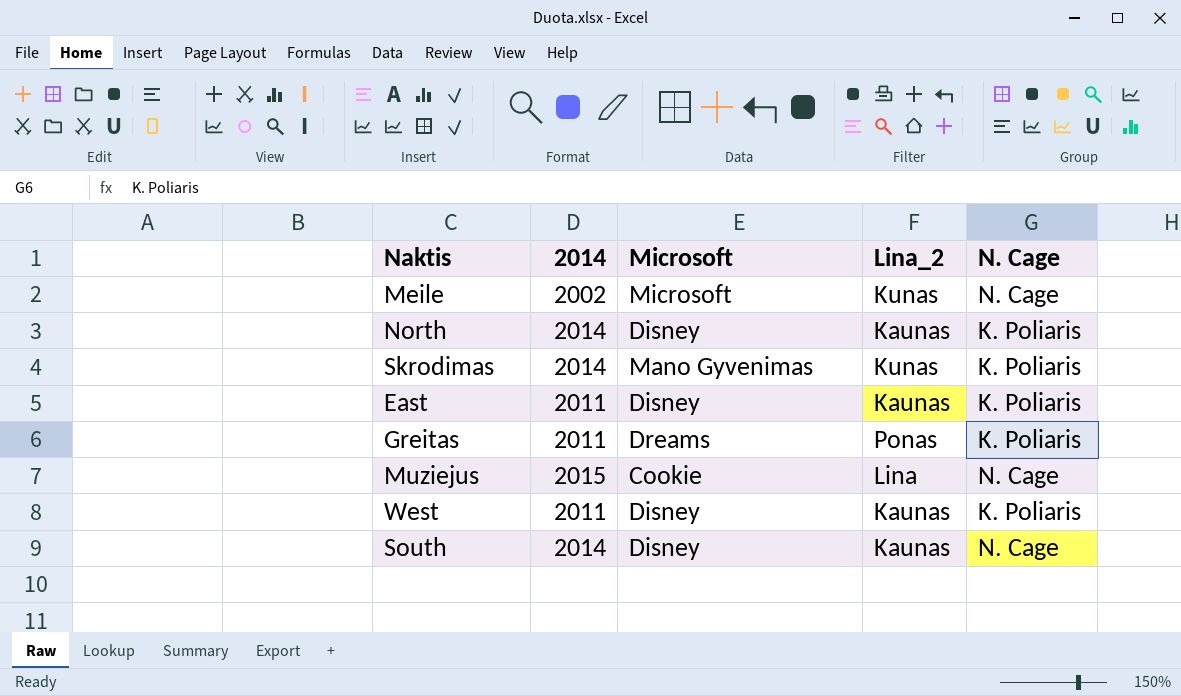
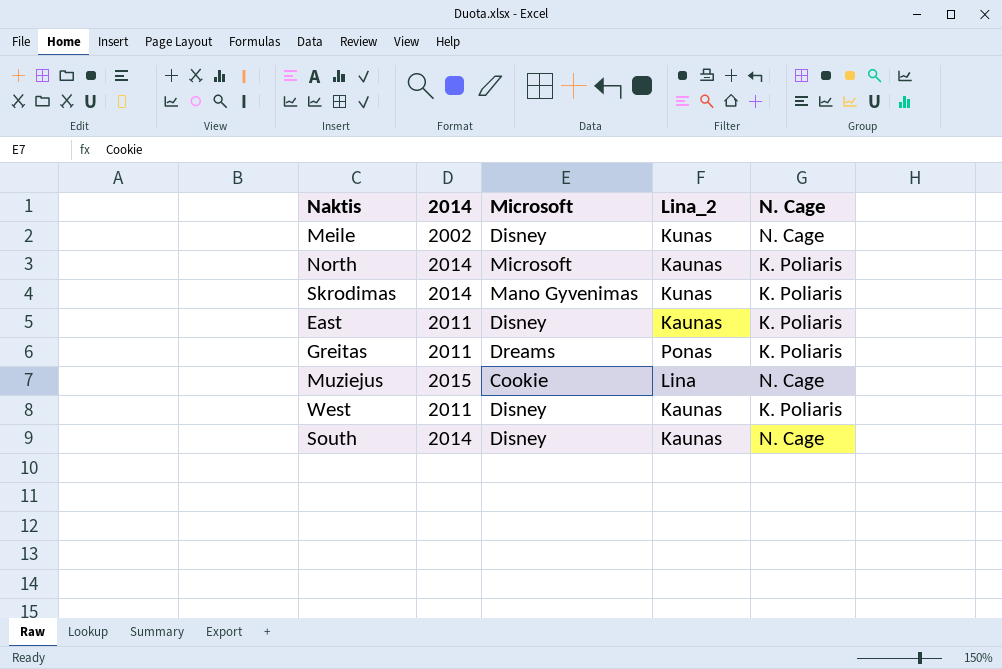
Meile | Microsoft: Microsoft -> Disney
North | Microsoft: Disney -> Microsoft

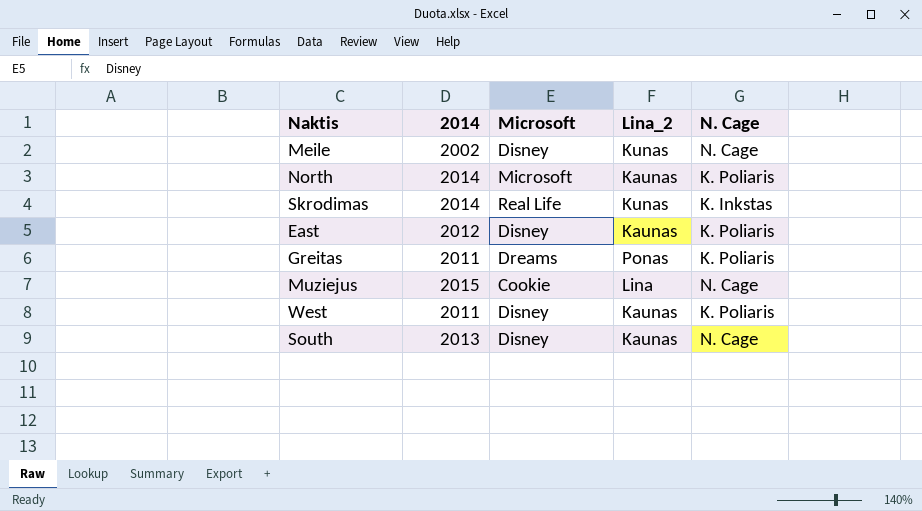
Skrodimas | Microsoft: Mano Gyvenimas -> Real Life
Skrodimas | N. Cage: K. Poliaris -> K. Inkstas
East | 2014: 2011 -> 2012
South | 2014: 2014 -> 2013

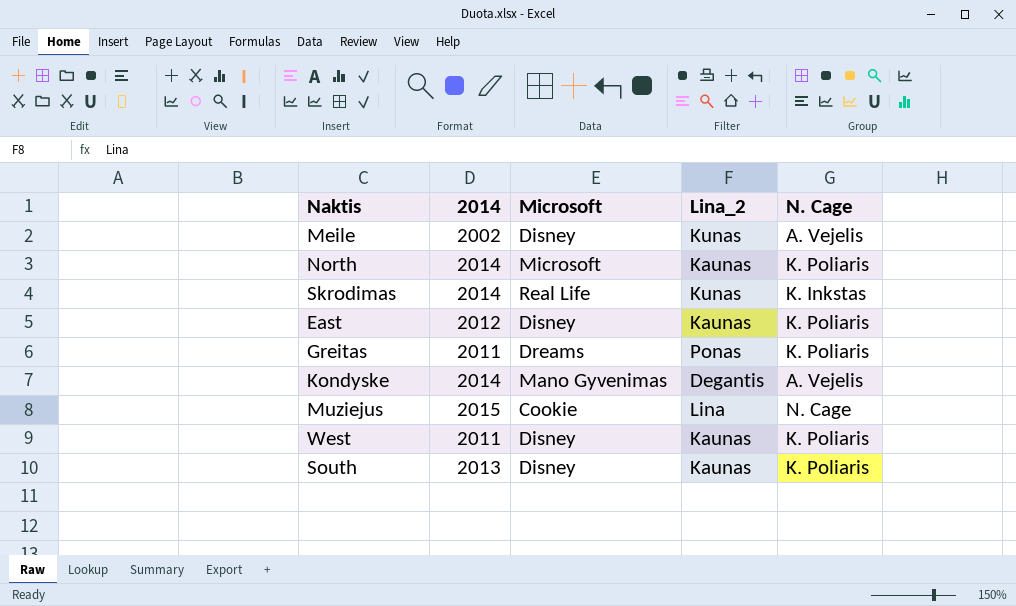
Meile | N. Cage: N. Cage -> A. Vejelis
row Kondyske: none -> 2014 | Mano Gyvenimas | Degantis | A. Vejelis
South | N. Cage: N. Cage -> K. Poliaris

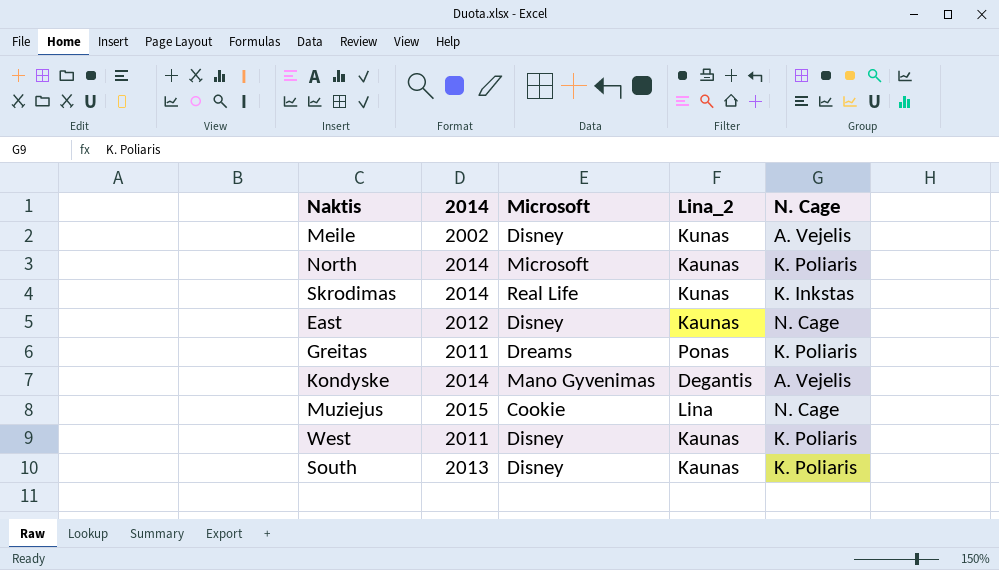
East | N. Cage: K. Poliaris -> N. Cage

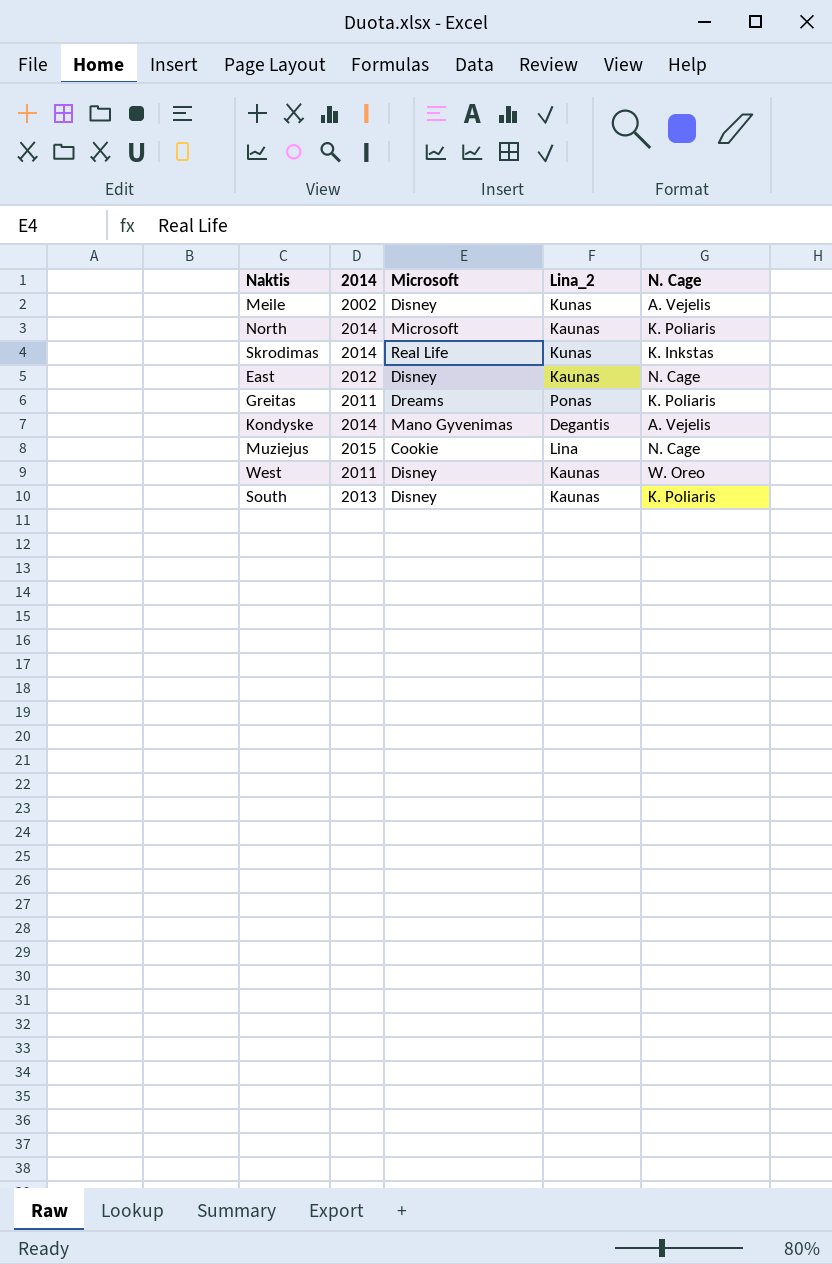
West | N. Cage: K. Poliaris -> W. Oreo

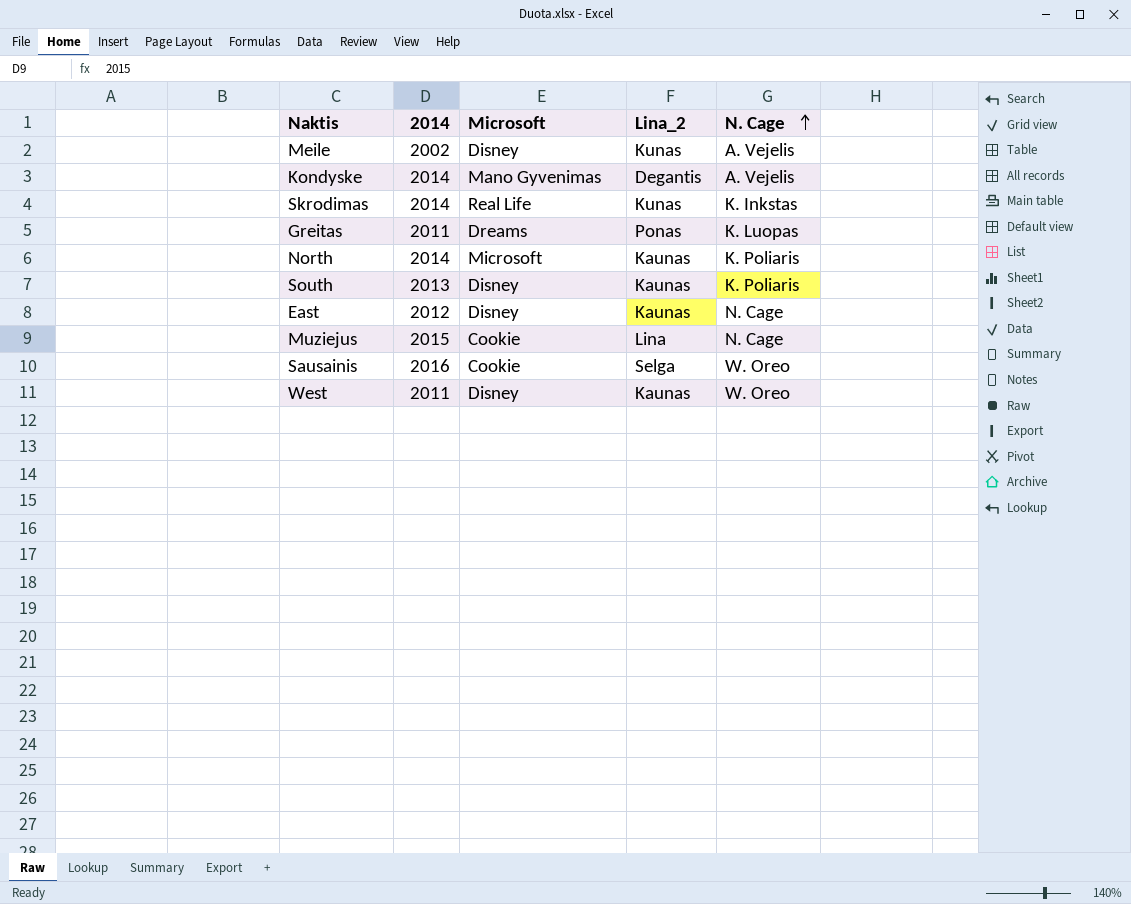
row order: none -> N. Cage ascending
Greitas | N. Cage: K. Poliaris -> K. Luopas
row Sausainis: none -> 2016 | Cookie | Selga | W. Oreo

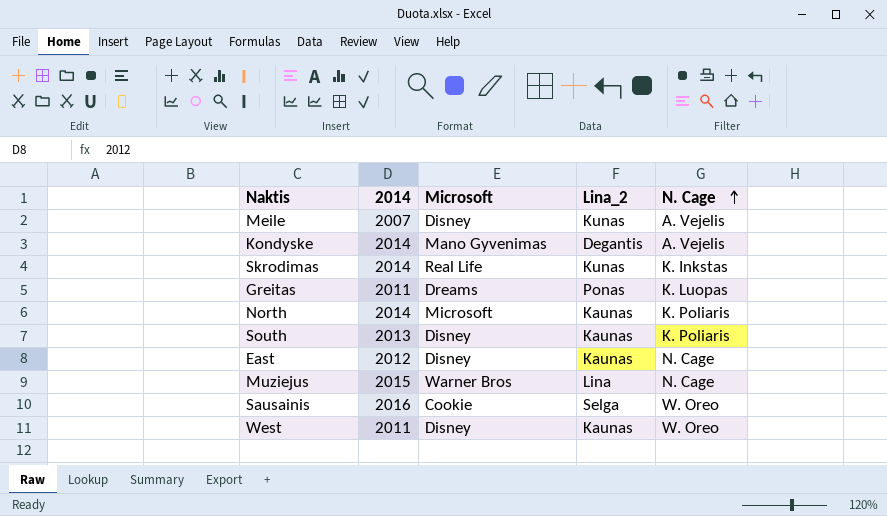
Meile | 2014: 2002 -> 2007
Muziejus | Microsoft: Cookie -> Warner Bros

